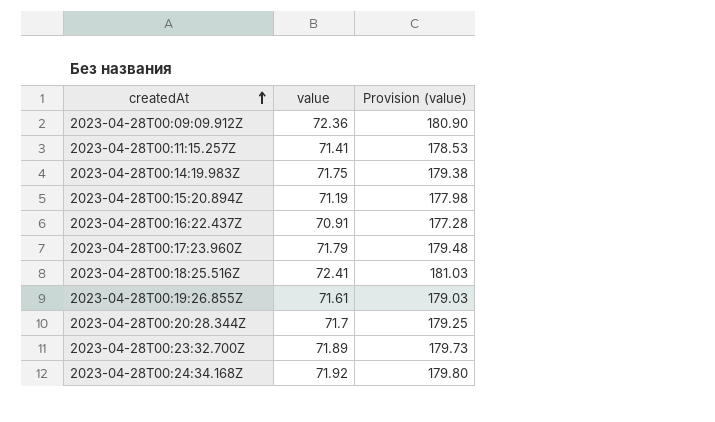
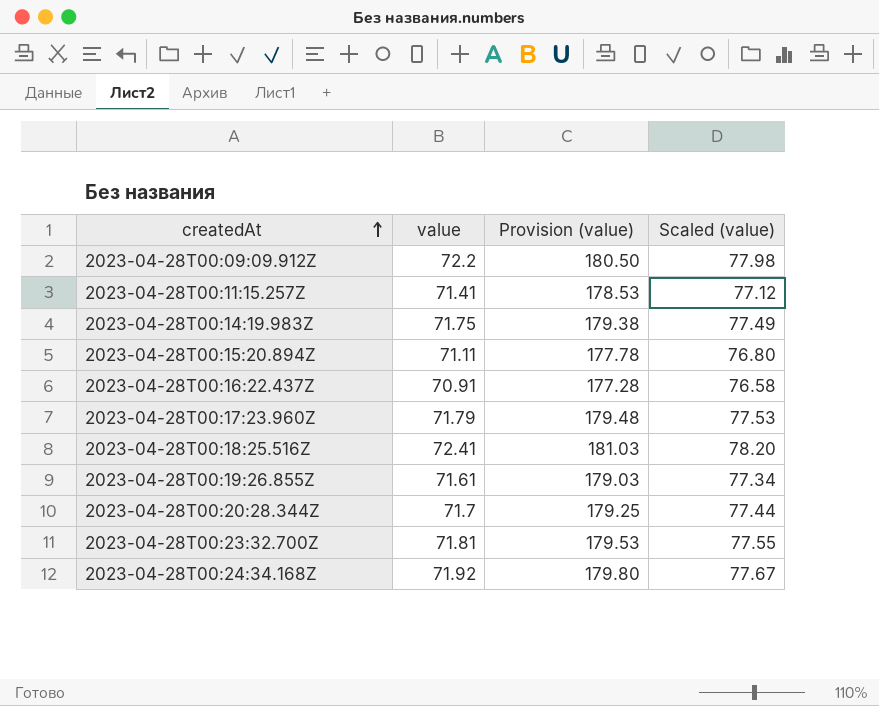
column Scaled (value) | formula: none -> [value] * 1.08
2023-04-28T00:09:09.912Z | value: 72.36 -> 72.2
2023-04-28T00:09:09.912Z | Provision (value): 180.90 -> 180.50
2023-04-28T00:15:20.894Z | value: 71.19 -> 71.11
2023-04-28T00:15:20.894Z | Provision (value): 177.98 -> 177.78
2023-04-28T00:23:32.700Z | value: 71.89 -> 71.81
2023-04-28T00:23:32.700Z | Provision (value): 179.73 -> 179.53

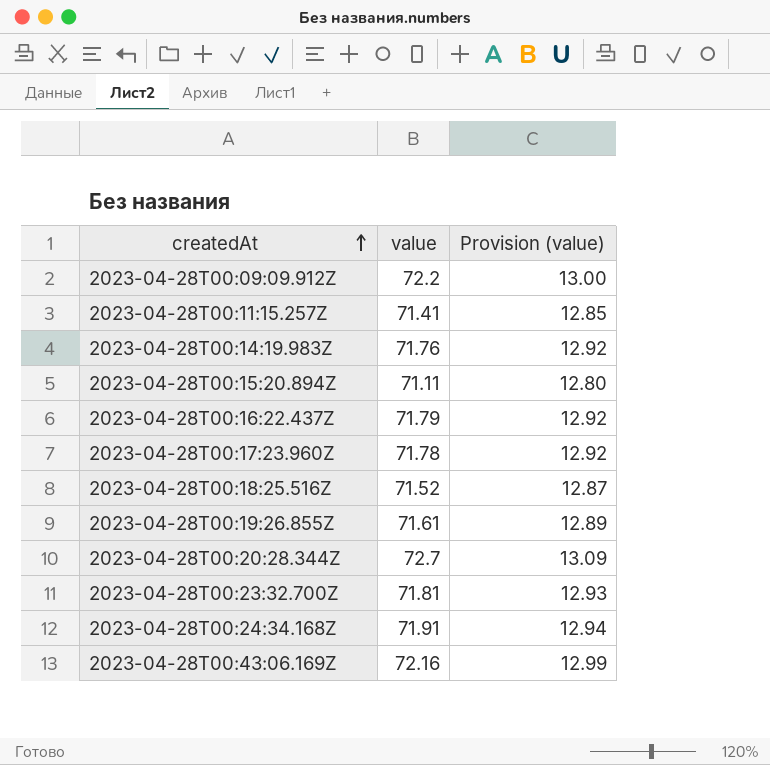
column Scaled (value) | formula: [value] * 1.08 -> none
column Provision (value) | formula: [value] * 2.5 -> [value] * 0.18
2023-04-28T00:14:19.983Z | value: 71.75 -> 71.76
2023-04-28T00:16:22.437Z | value: 70.91 -> 71.79
2023-04-28T00:17:23.960Z | value: 71.79 -> 71.78
2023-04-28T00:18:25.516Z | value: 72.41 -> 71.52
2023-04-28T00:20:28.344Z | value: 71.7 -> 72.7
2023-04-28T00:24:34.168Z | value: 71.92 -> 71.91
row 2023-04-28T00:43:06.169Z: none -> 72.16 | 12.99

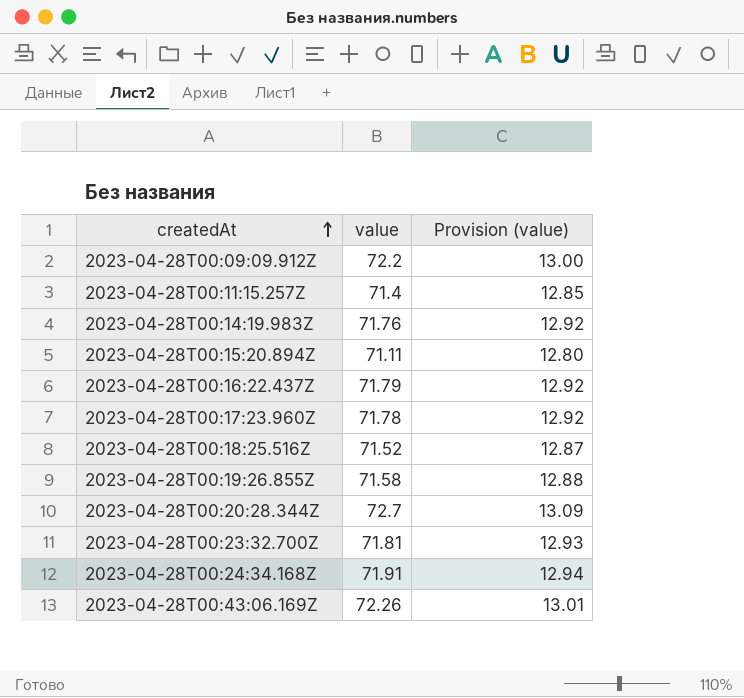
2023-04-28T00:11:15.257Z | value: 71.41 -> 71.4
2023-04-28T00:19:26.855Z | value: 71.61 -> 71.58
2023-04-28T00:19:26.855Z | Provision (value): 12.89 -> 12.88
2023-04-28T00:43:06.169Z | value: 72.16 -> 72.26
2023-04-28T00:43:06.169Z | Provision (value): 12.99 -> 13.01

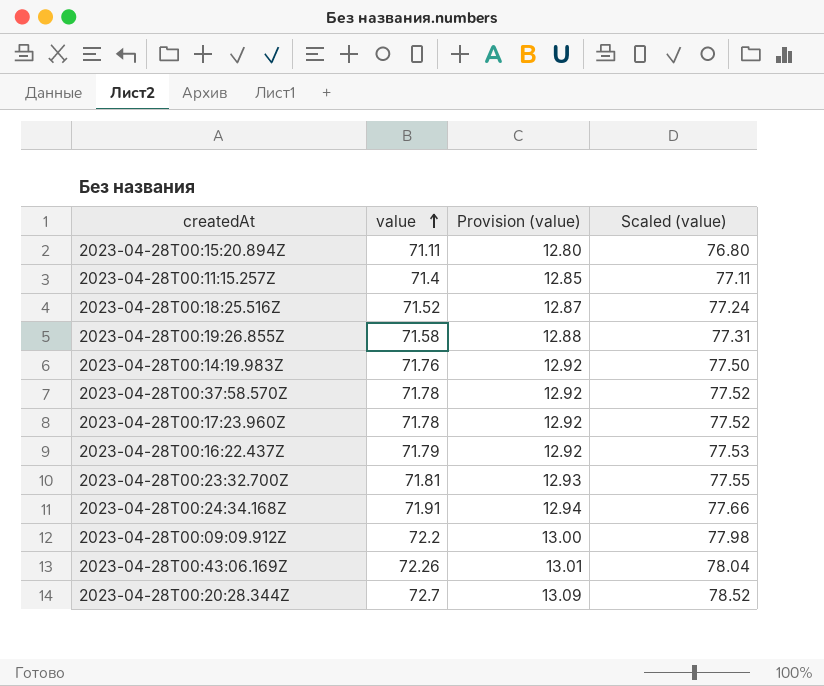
row order: createdAt ascending -> value ascending
column Scaled (value) | formula: none -> [value] * 1.08
row 2023-04-28T00:37:58.570Z: none -> 71.78 | 12.92 | 77.52

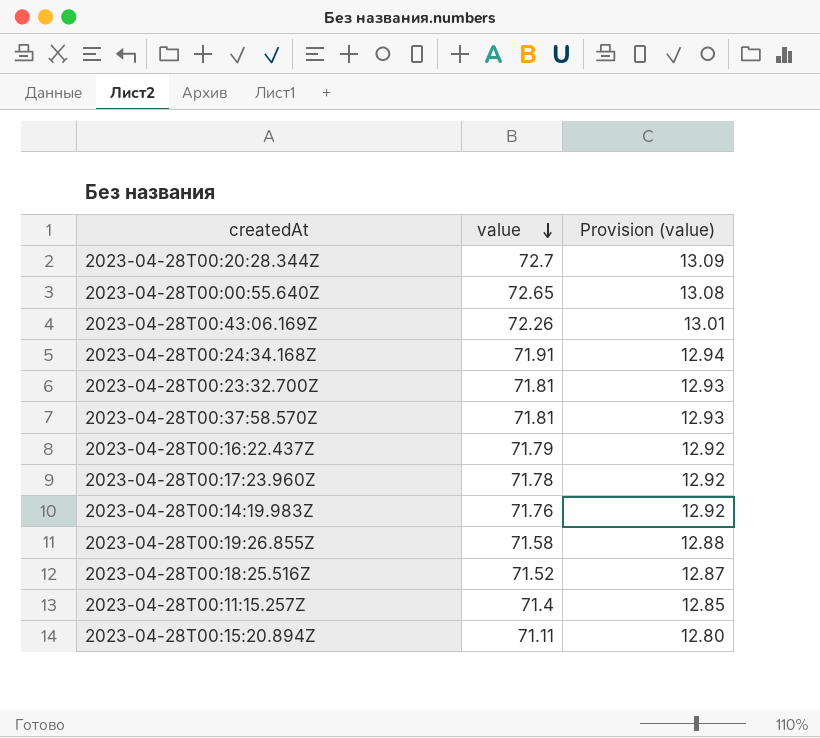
row order: value ascending -> value descending
column Scaled (value) | formula: [value] * 1.08 -> none
row 2023-04-28T00:09:09.912Z: 72.2 | 13.00 | 77.98 -> none
row 2023-04-28T00:00:55.640Z: none -> 72.65 | 13.08
2023-04-28T00:37:58.570Z | value: 71.78 -> 71.81
2023-04-28T00:37:58.570Z | Provision (value): 12.92 -> 12.93

